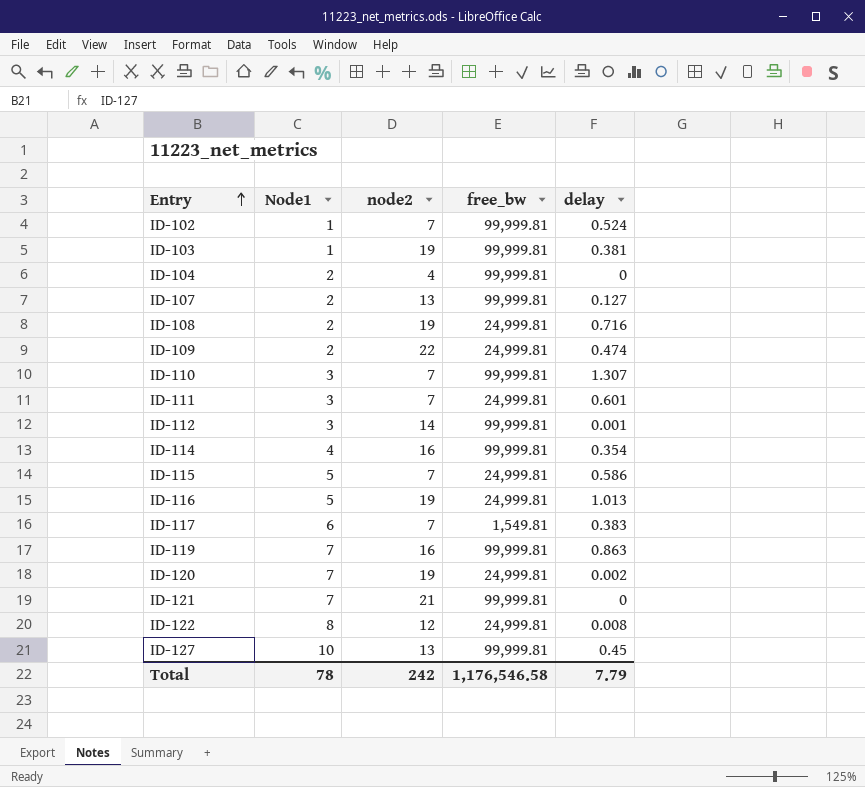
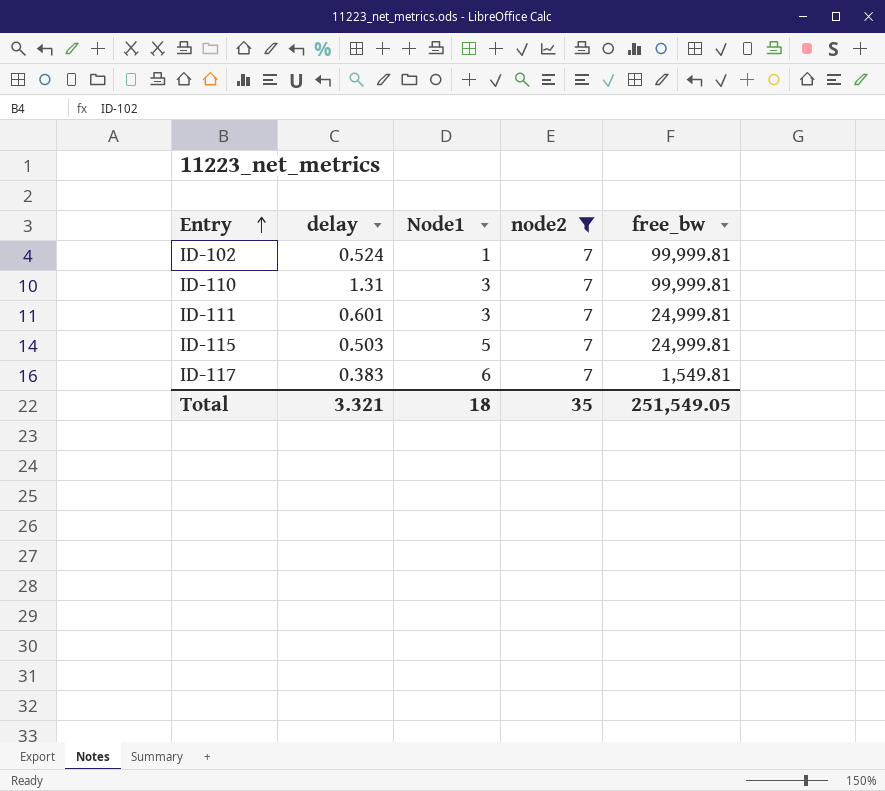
filter: none -> node2 = 7
column delay | position: 5 -> 2
ID-110 | delay: 1.307 -> 1.31
ID-115 | delay: 0.586 -> 0.503
Total | delay: 7.79 -> 3.321
Total | Node1: 78 -> 18
Total | node2: 242 -> 35
Total | free_bw: 1,176,546.58 -> 251,549.05

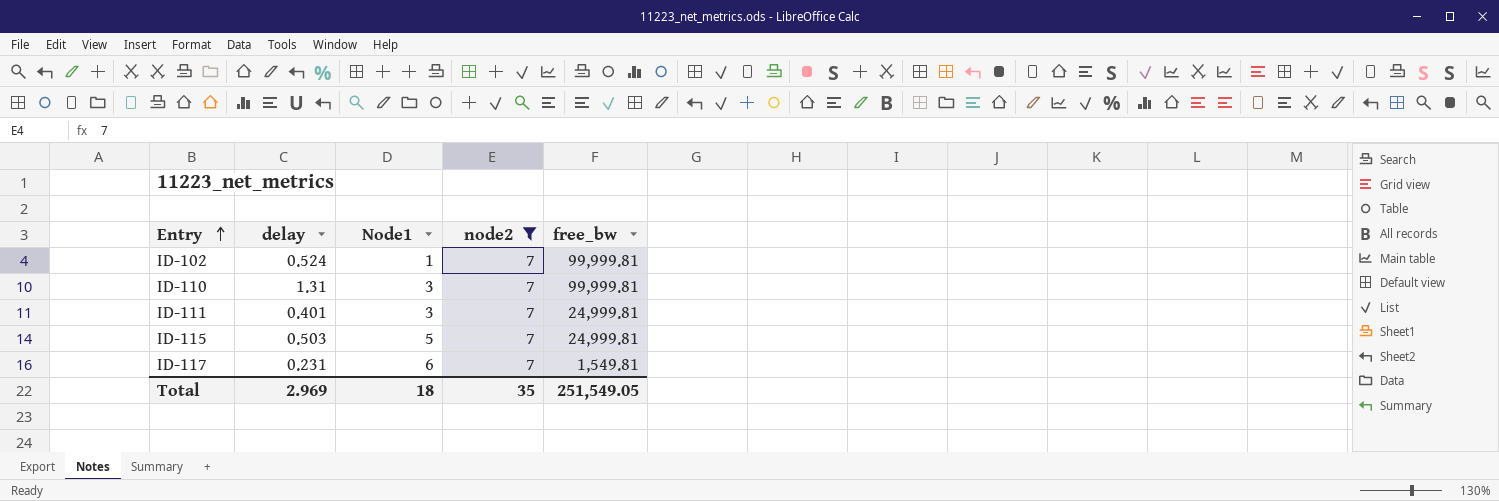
ID-111 | delay: 0.601 -> 0.401
ID-117 | delay: 0.383 -> 0.231
Total | delay: 3.321 -> 2.969

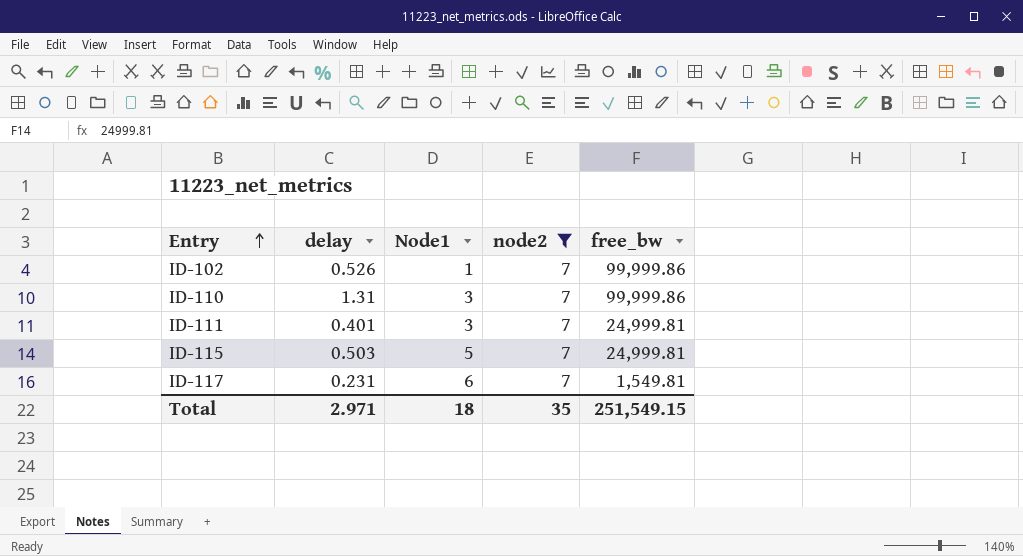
ID-102 | delay: 0.524 -> 0.526
ID-102 | free_bw: 99,999.81 -> 99,999.86
ID-110 | free_bw: 99,999.81 -> 99,999.86
Total | delay: 2.969 -> 2.971
Total | free_bw: 251,549.05 -> 251,549.15

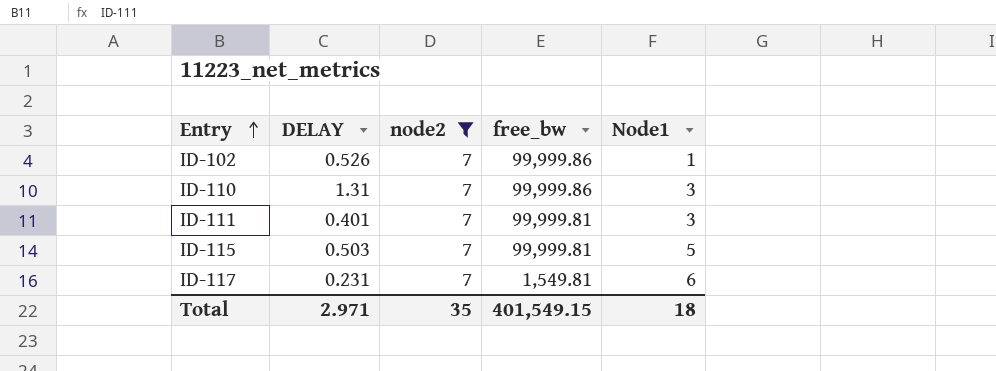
column name: delay -> DELAY
column Node1 | position: 3 -> 5
ID-111 | free_bw: 24,999.81 -> 99,999.81
ID-115 | free_bw: 24,999.81 -> 99,999.81
Total | free_bw: 251,549.15 -> 401,549.15

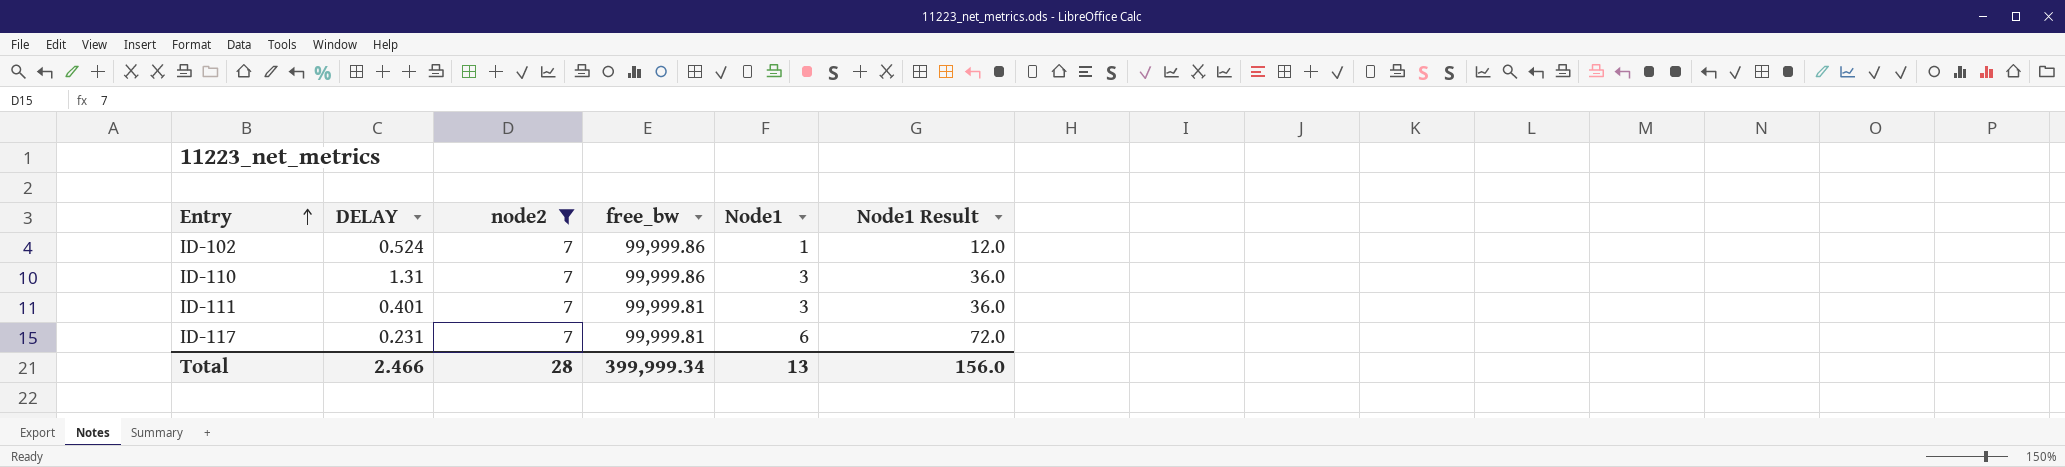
column Node1 Result | formula: none -> [Node1] * 12
row ID-115: 0.503 | 7 | 99,999.81 | 5 -> none
ID-102 | DELAY: 0.526 -> 0.524
ID-117 | free_bw: 1,549.81 -> 99,999.81
Total | DELAY: 2.971 -> 2.466
Total | node2: 35 -> 28
Total | free_bw: 401,549.15 -> 399,999.34
Total | Node1: 18 -> 13

